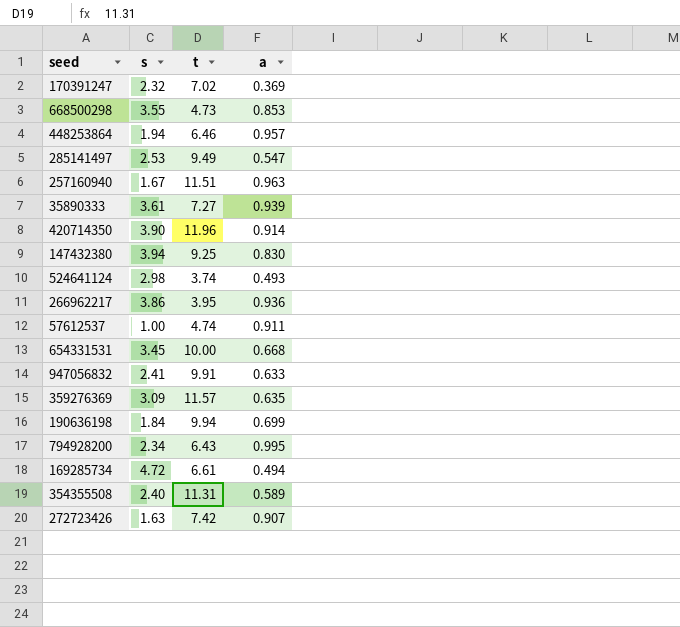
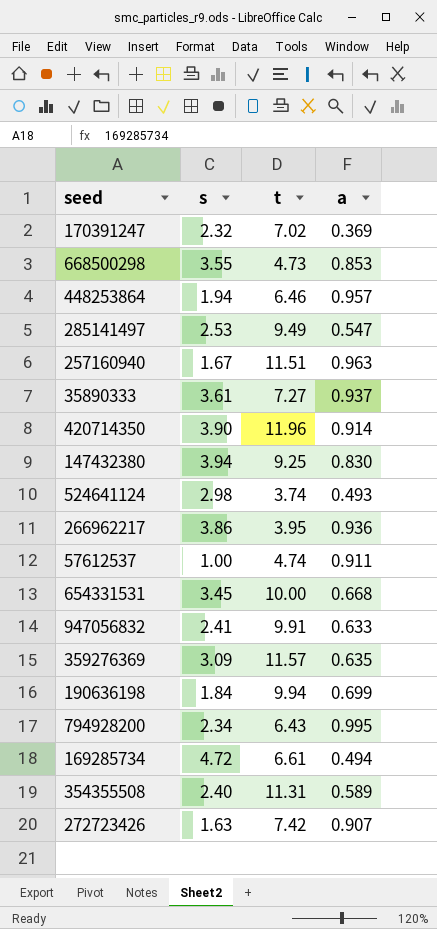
35890333 | a: 0.939 -> 0.937

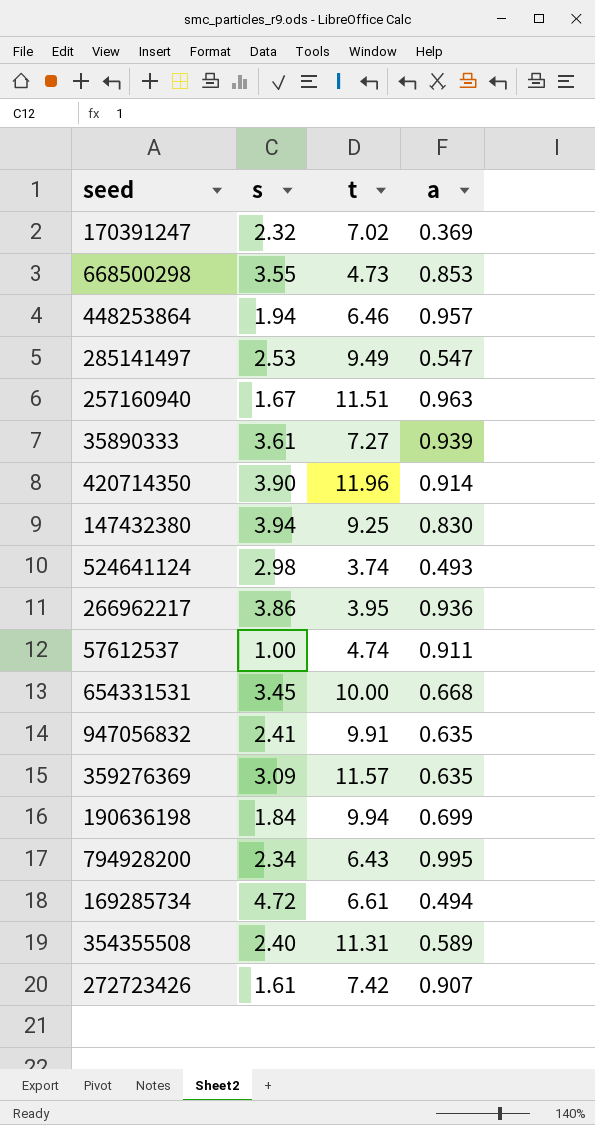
35890333 | a: 0.937 -> 0.939
947056832 | a: 0.633 -> 0.635
272723426 | s: 1.63 -> 1.61

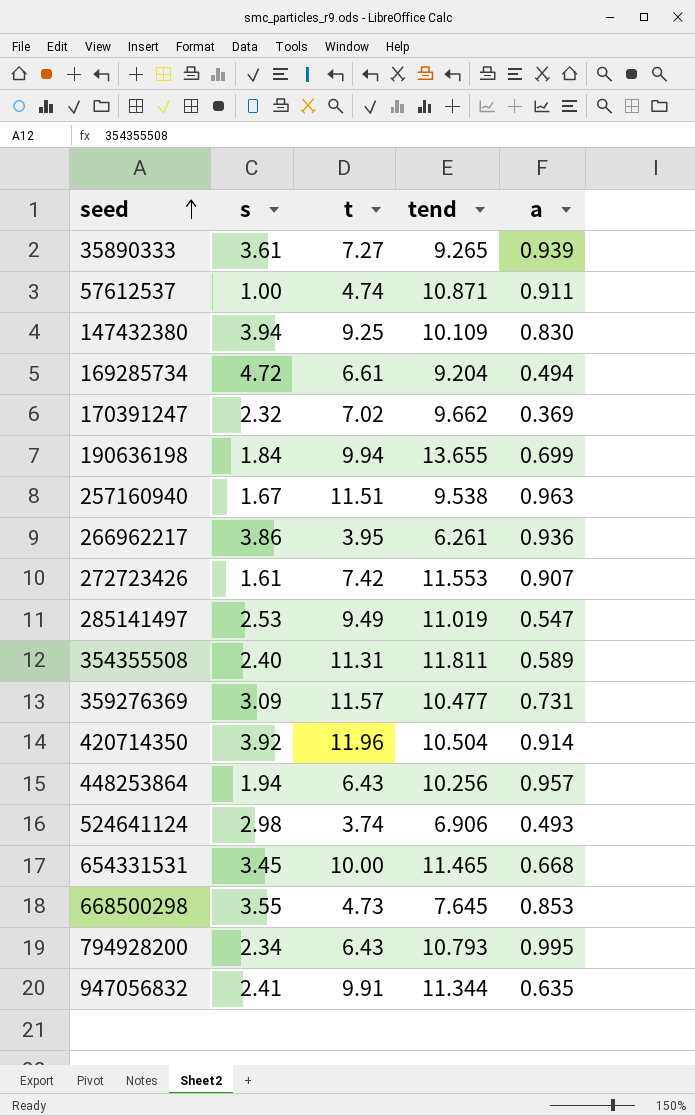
row order: none -> seed ascending
column tend | position: none -> 4
359276369 | a: 0.635 -> 0.731
420714350 | s: 3.90 -> 3.92
448253864 | t: 6.46 -> 6.43

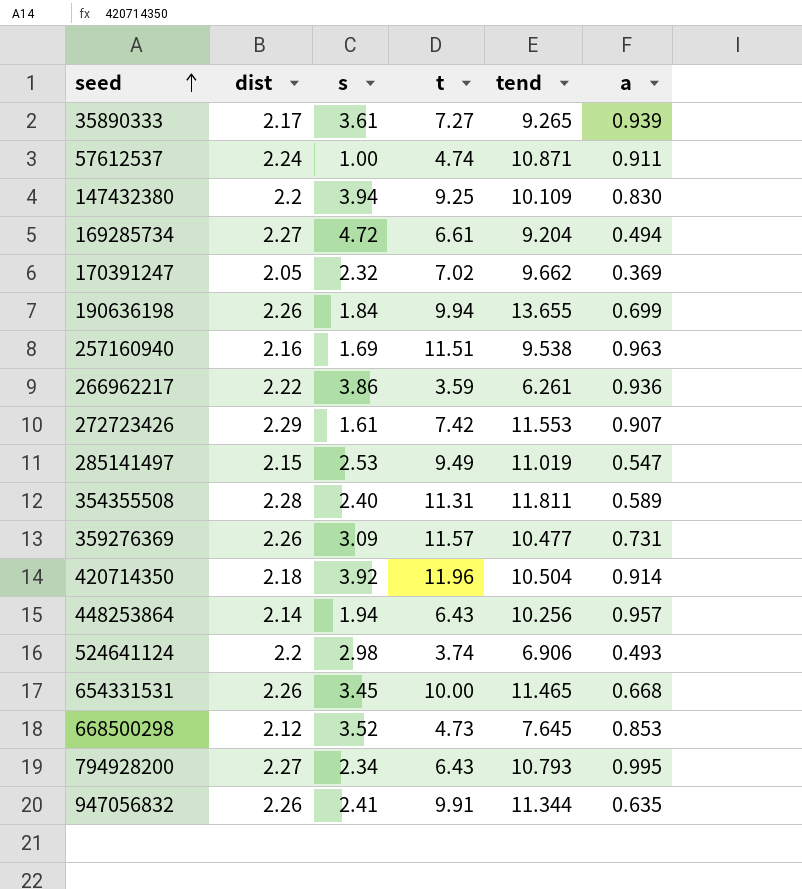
column dist | position: none -> 2
257160940 | s: 1.67 -> 1.69
266962217 | t: 3.95 -> 3.59
668500298 | s: 3.55 -> 3.52

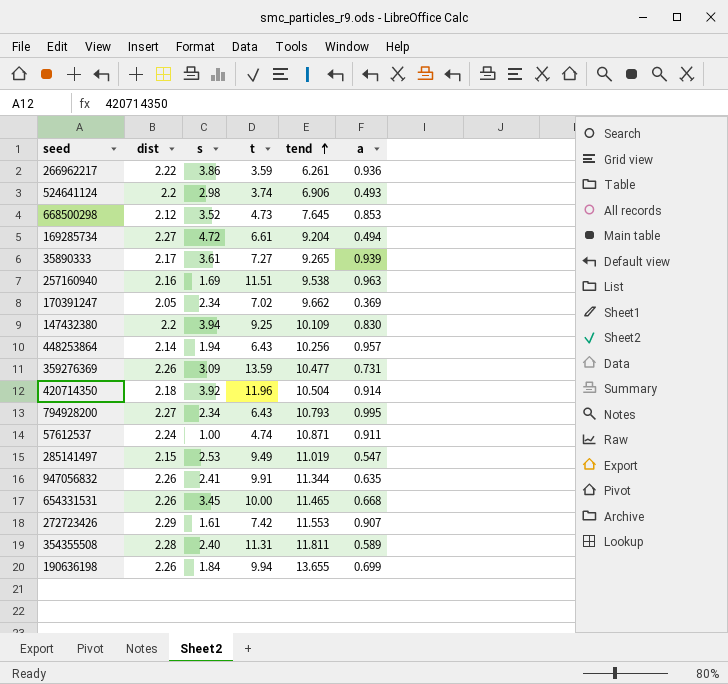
row order: seed ascending -> tend ascending
170391247 | s: 2.32 -> 2.34
359276369 | t: 11.57 -> 13.59

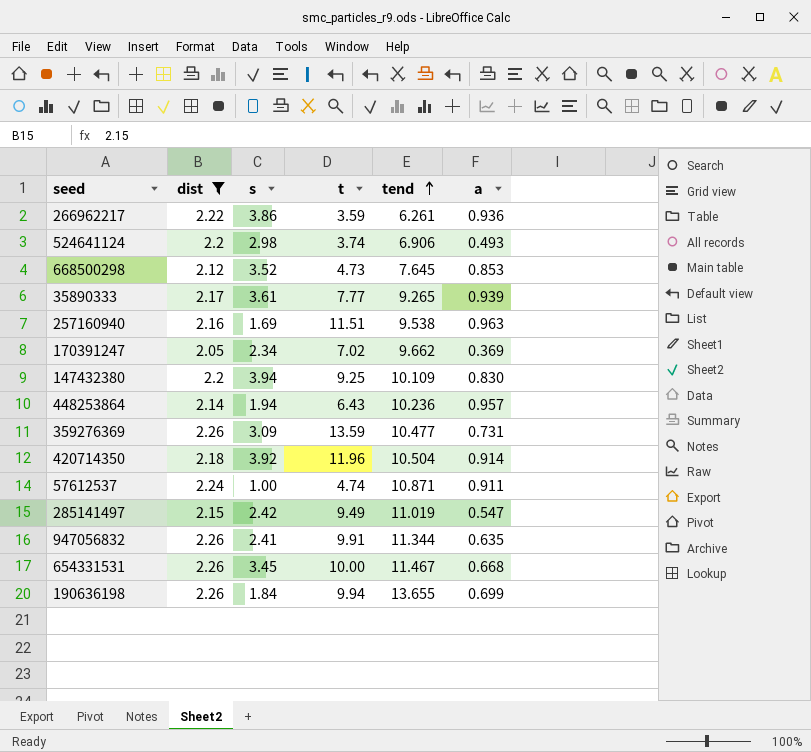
filter: none -> dist <= 2.26
35890333 | t: 7.27 -> 7.77
448253864 | tend: 10.256 -> 10.236
285141497 | s: 2.53 -> 2.42
654331531 | tend: 11.465 -> 11.467

